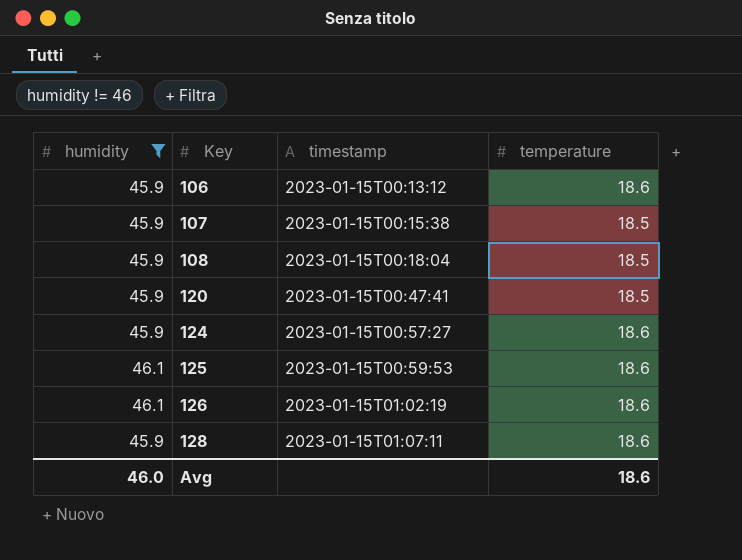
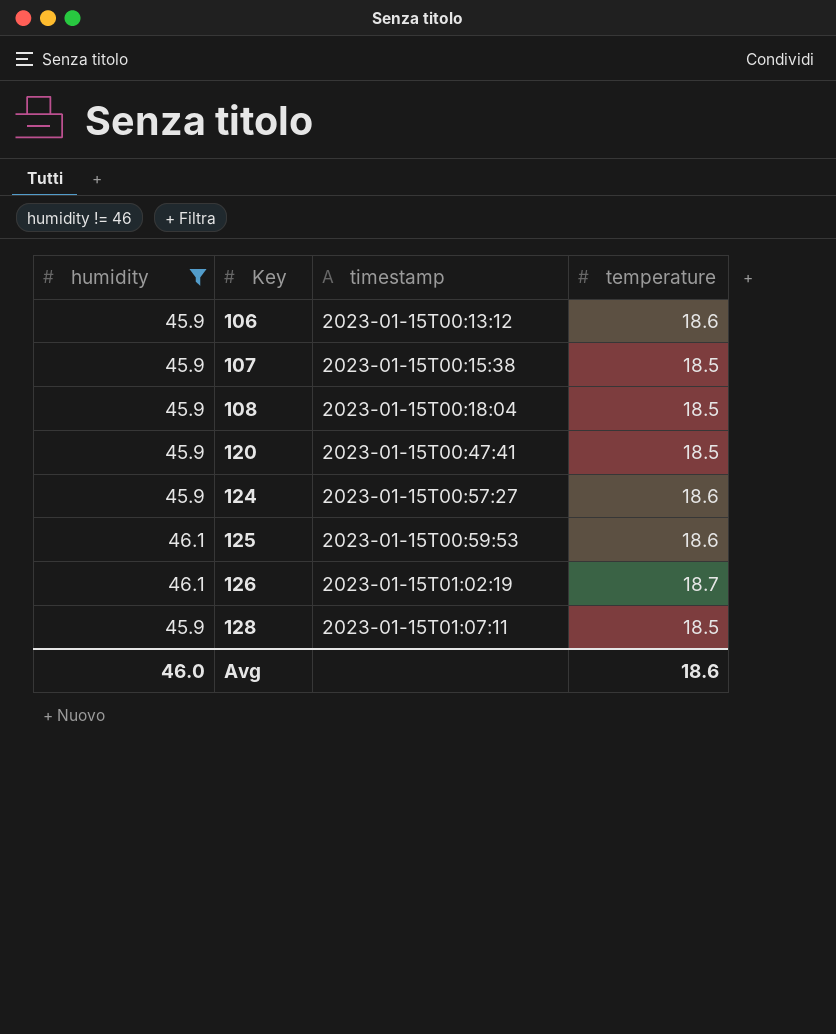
126 | temperature: 18.6 -> 18.7
128 | temperature: 18.6 -> 18.5

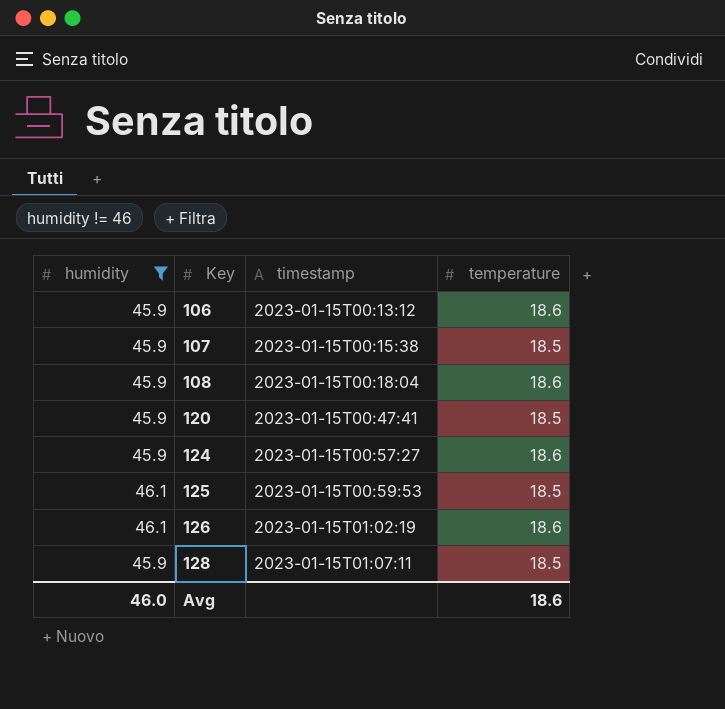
108 | temperature: 18.5 -> 18.6
125 | temperature: 18.6 -> 18.5
126 | temperature: 18.7 -> 18.6

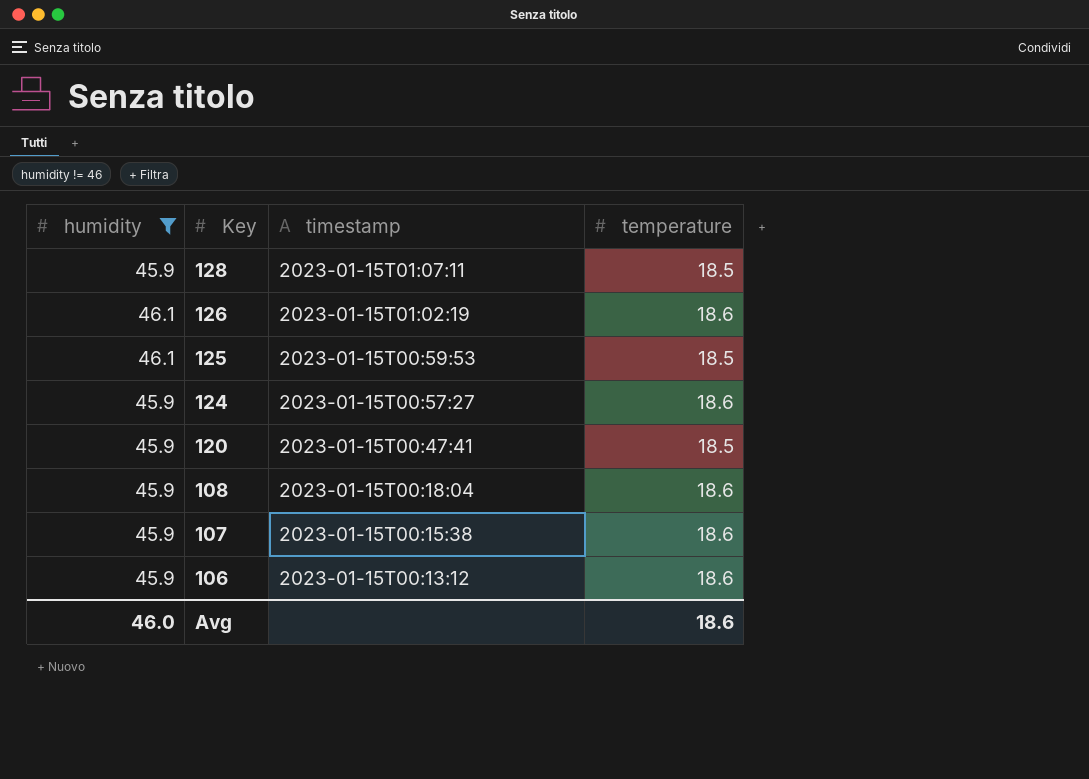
row order: Key ascending -> Key descending
107 | temperature: 18.5 -> 18.6

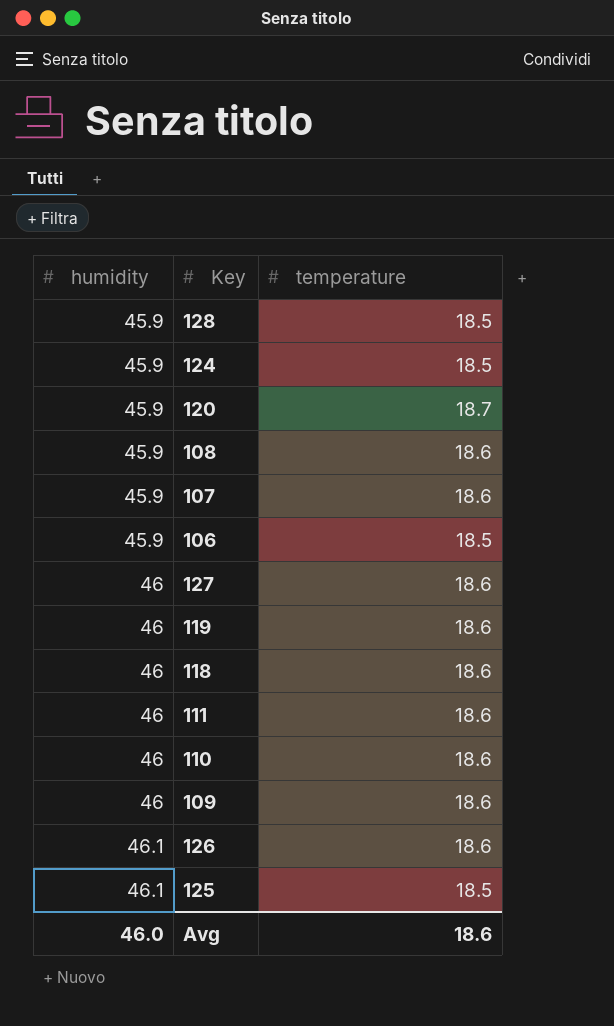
filter: humidity != 46 -> none
row order: Key descending -> humidity ascending
column timestamp | position: 3 -> none
124 | temperature: 18.6 -> 18.5
120 | temperature: 18.5 -> 18.7
106 | temperature: 18.6 -> 18.5

